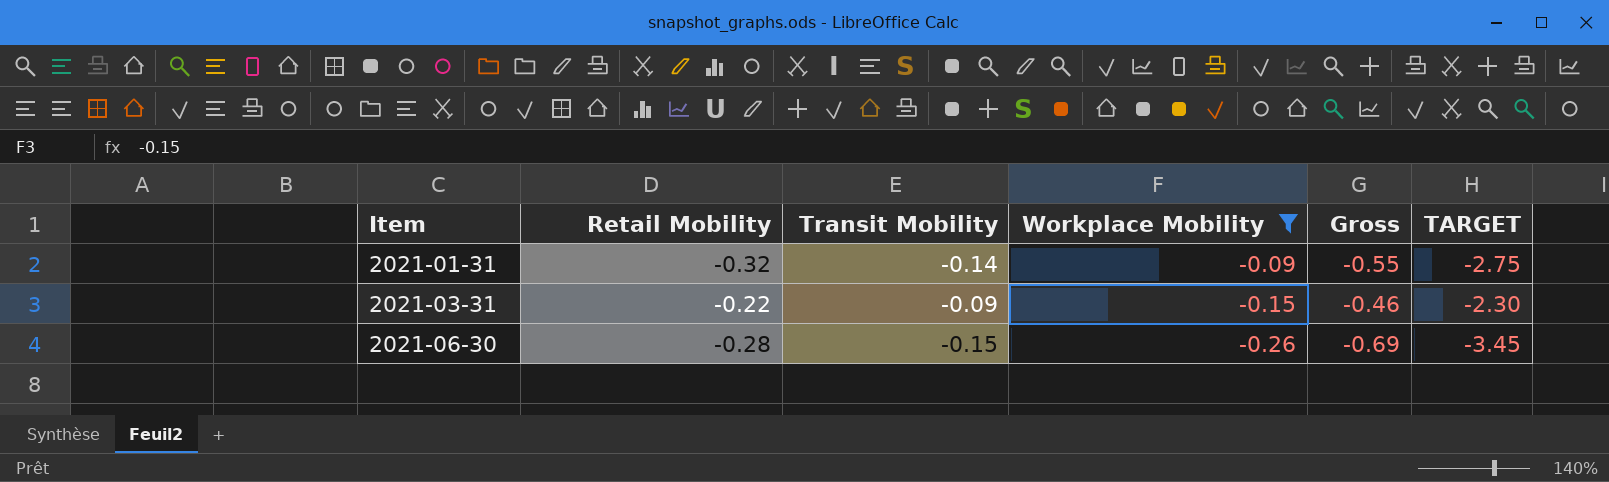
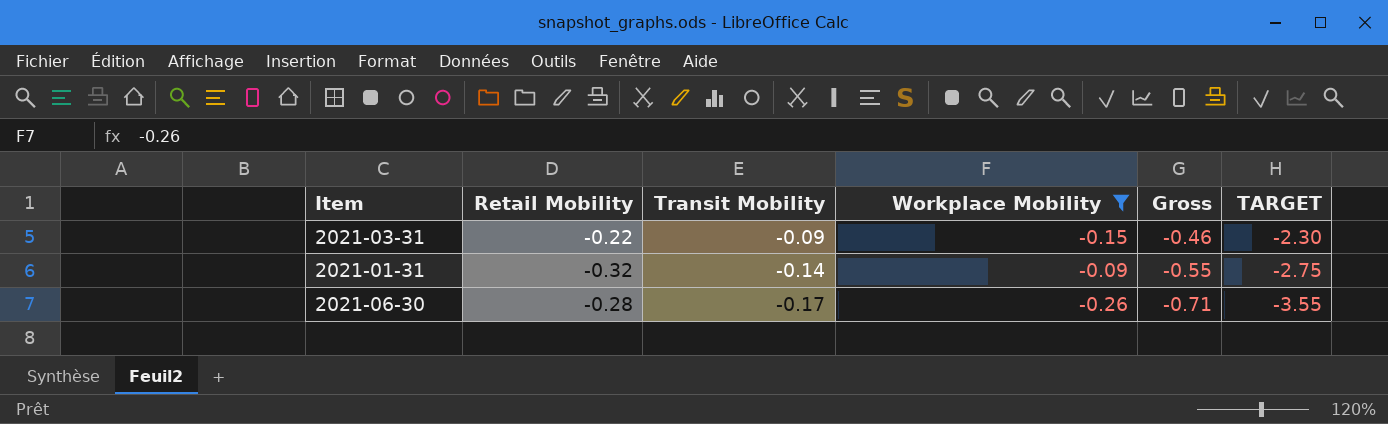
row order: Item ascending -> Transit Mobility descending
2021-06-30 | Transit Mobility: -0.15 -> -0.17
2021-06-30 | Gross: -0.69 -> -0.71
2021-06-30 | TARGET: -3.45 -> -3.55

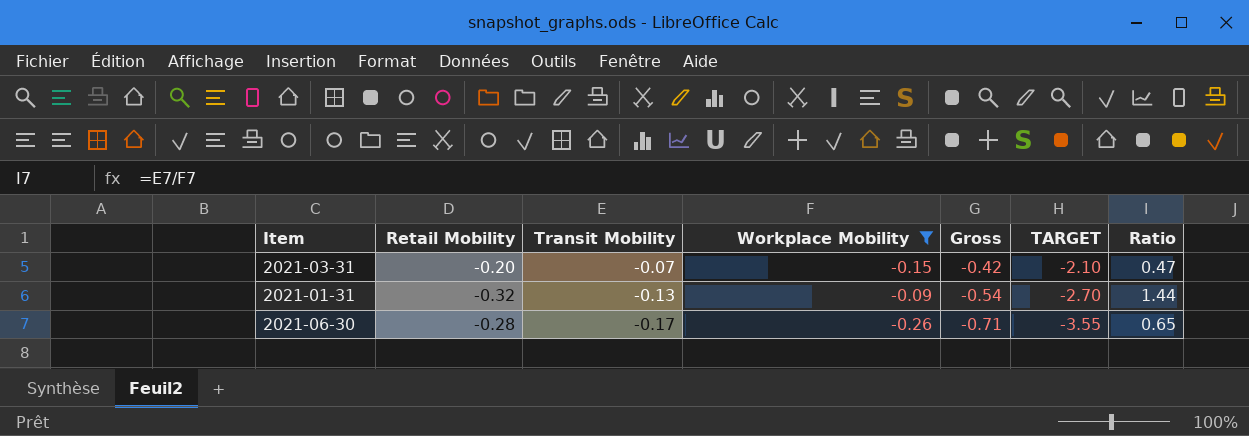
column Ratio | formula: none -> [Transit Mobility] / [Workplace Mobility]
2021-03-31 | Retail Mobility: -0.22 -> -0.20
2021-03-31 | Transit Mobility: -0.09 -> -0.07
2021-03-31 | Gross: -0.46 -> -0.42
2021-03-31 | TARGET: -2.30 -> -2.10
2021-01-31 | Transit Mobility: -0.14 -> -0.13
2021-01-31 | Gross: -0.55 -> -0.54
2021-01-31 | TARGET: -2.75 -> -2.70

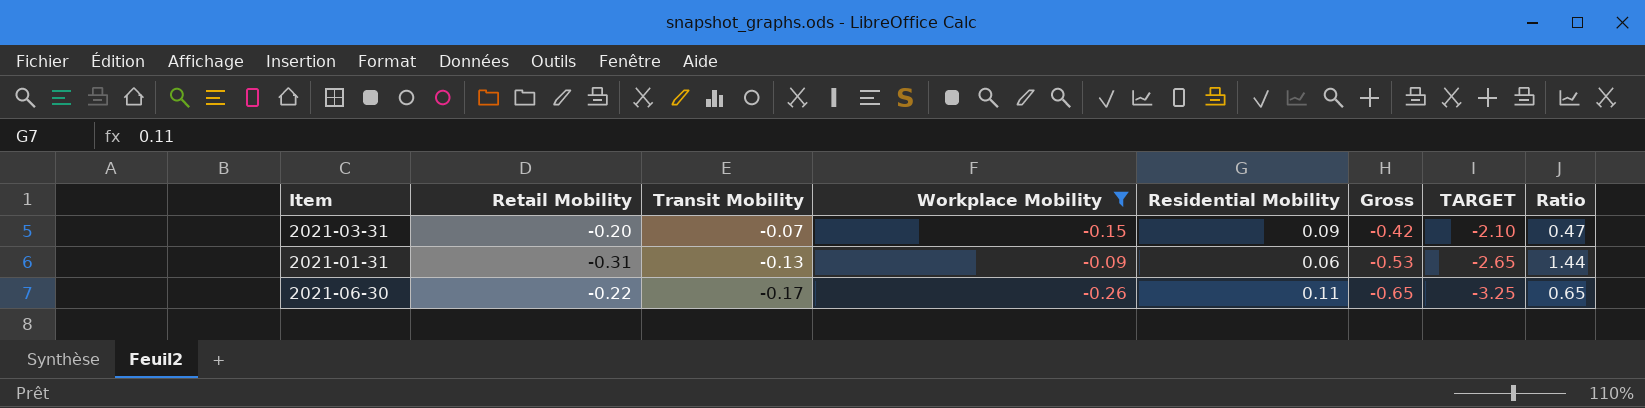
column Residential Mobility | position: none -> 5
2021-01-31 | Retail Mobility: -0.32 -> -0.31
2021-01-31 | Gross: -0.54 -> -0.53
2021-01-31 | TARGET: -2.70 -> -2.65
2021-06-30 | Retail Mobility: -0.28 -> -0.22
2021-06-30 | Gross: -0.71 -> -0.65
2021-06-30 | TARGET: -3.55 -> -3.25

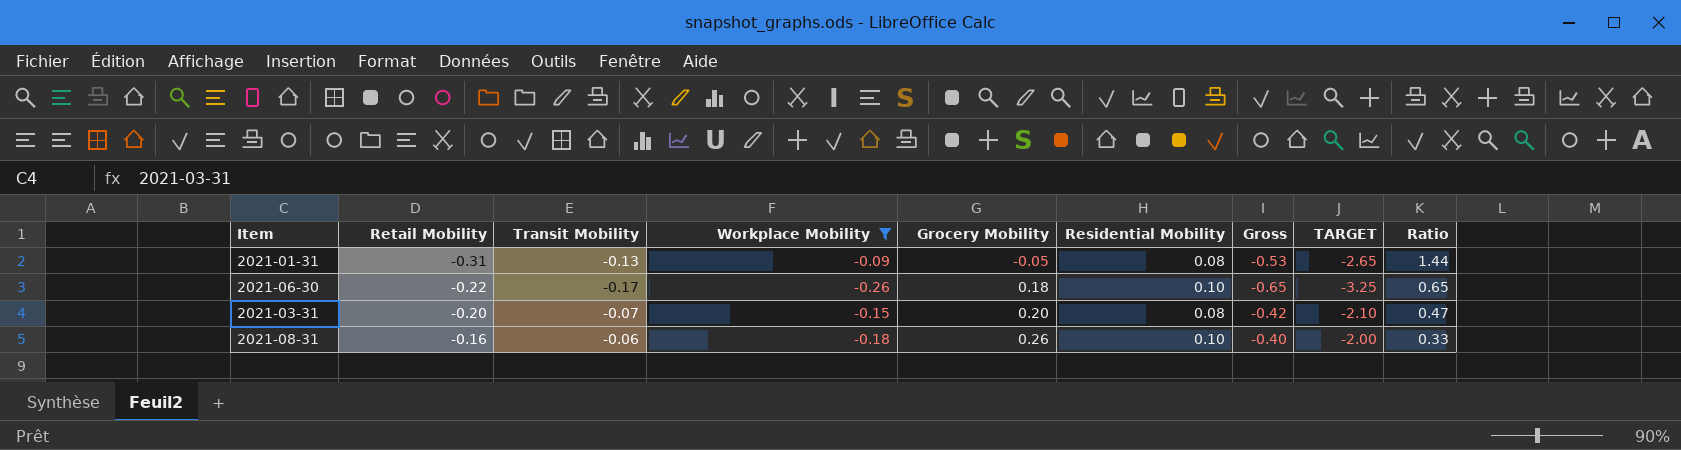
row order: Transit Mobility descending -> Retail Mobility ascending
column Grocery Mobility | position: none -> 5
2021-01-31 | Residential Mobility: 0.06 -> 0.08
2021-06-30 | Residential Mobility: 0.11 -> 0.10
2021-03-31 | Residential Mobility: 0.09 -> 0.08
row 2021-08-31: none -> -0.16 | -0.06 | -0.18 | 0.26 | 0.10 | -0.40 | -2.00 | 0.33

